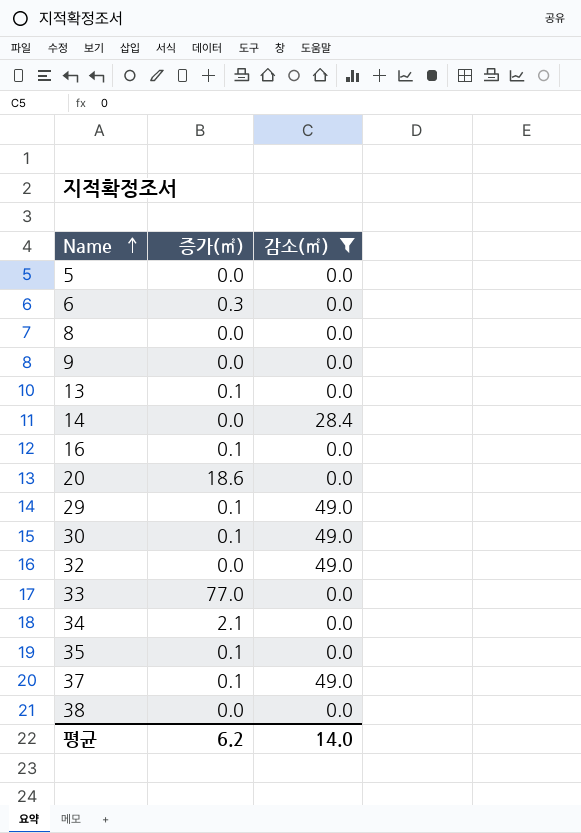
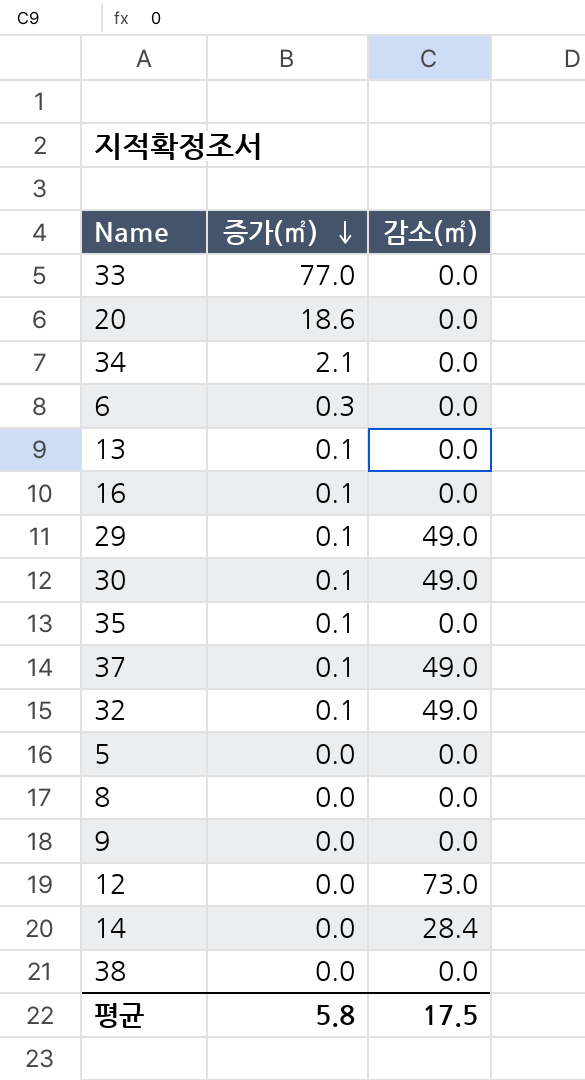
filter: 감소(㎡) != 73.0 -> none
row order: Name ascending -> 증가(㎡) descending
32 | 증가(㎡): 0.0 -> 0.1
평균 | 증가(㎡): 6.2 -> 5.8
평균 | 감소(㎡): 14.0 -> 17.5

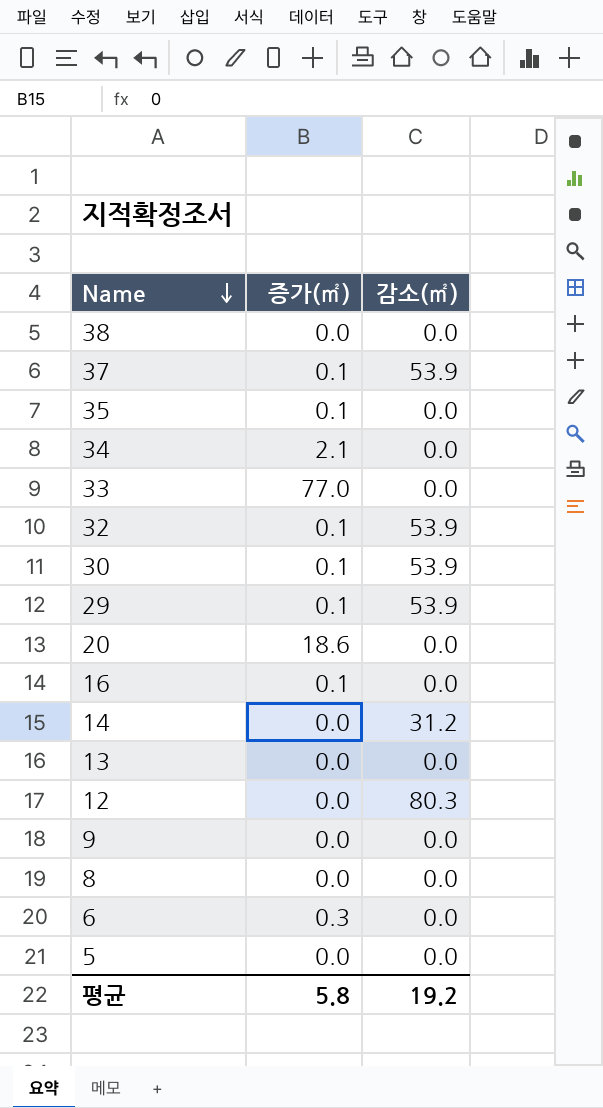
row order: 증가(㎡) descending -> Name descending
37 | 감소(㎡): 49.0 -> 53.9
32 | 감소(㎡): 49.0 -> 53.9
30 | 감소(㎡): 49.0 -> 53.9
29 | 감소(㎡): 49.0 -> 53.9
14 | 감소(㎡): 28.4 -> 31.2
13 | 증가(㎡): 0.1 -> 0.0
12 | 감소(㎡): 73.0 -> 80.3
평균 | 감소(㎡): 17.5 -> 19.2

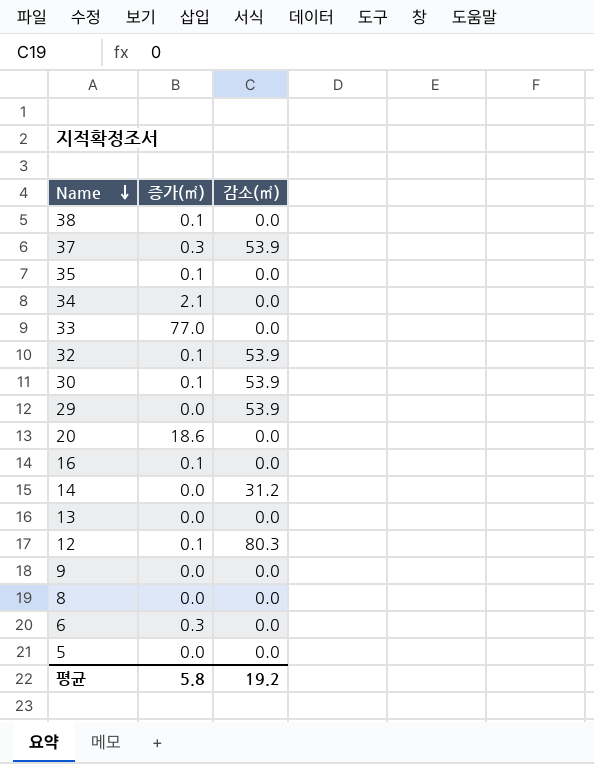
38 | 증가(㎡): 0.0 -> 0.1
37 | 증가(㎡): 0.1 -> 0.3
29 | 증가(㎡): 0.1 -> 0.0
12 | 증가(㎡): 0.0 -> 0.1

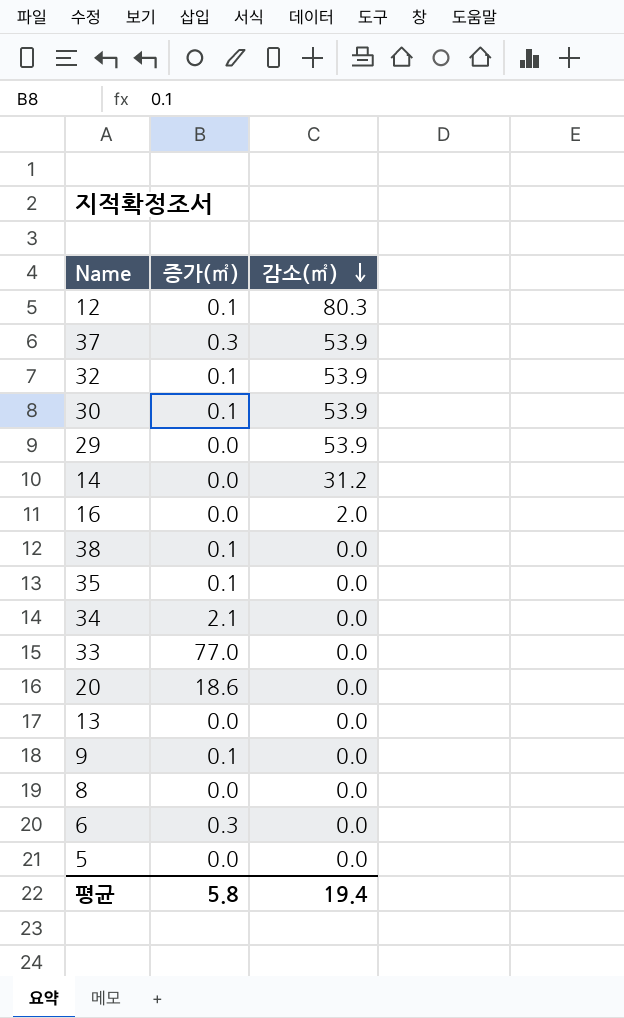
row order: Name descending -> 감소(㎡) descending
16 | 증가(㎡): 0.1 -> 0.0
16 | 감소(㎡): 0.0 -> 2.0
9 | 증가(㎡): 0.0 -> 0.1
평균 | 감소(㎡): 19.2 -> 19.4

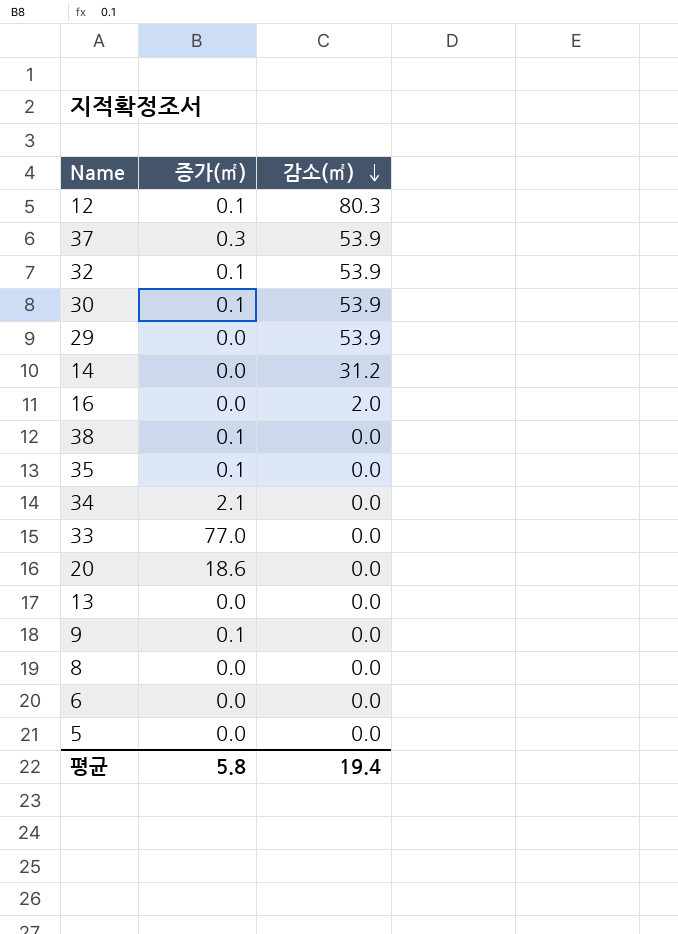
6 | 증가(㎡): 0.3 -> 0.0

